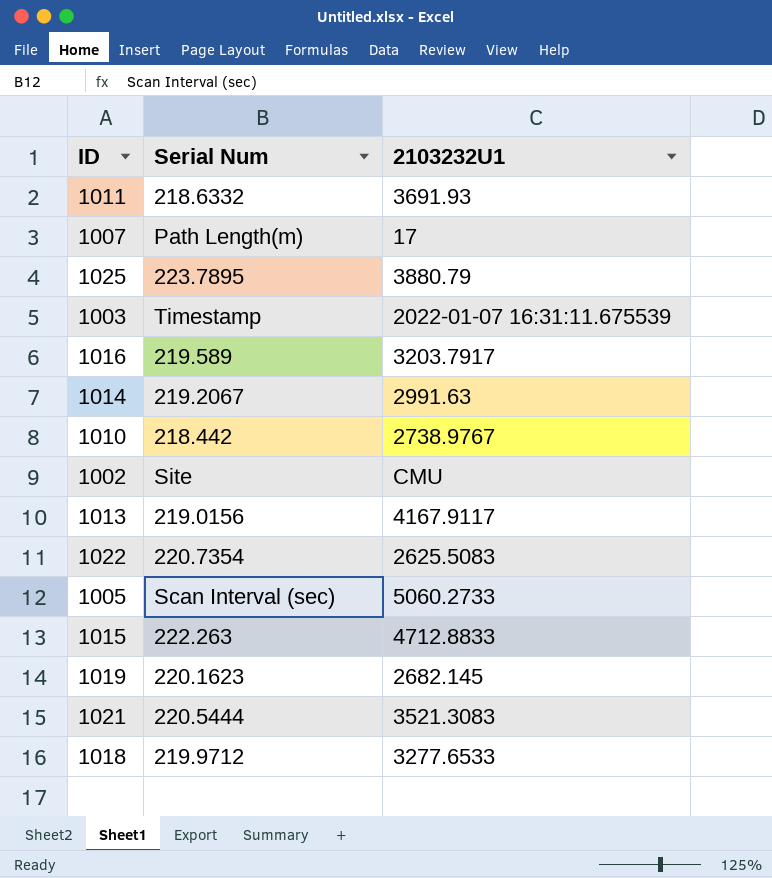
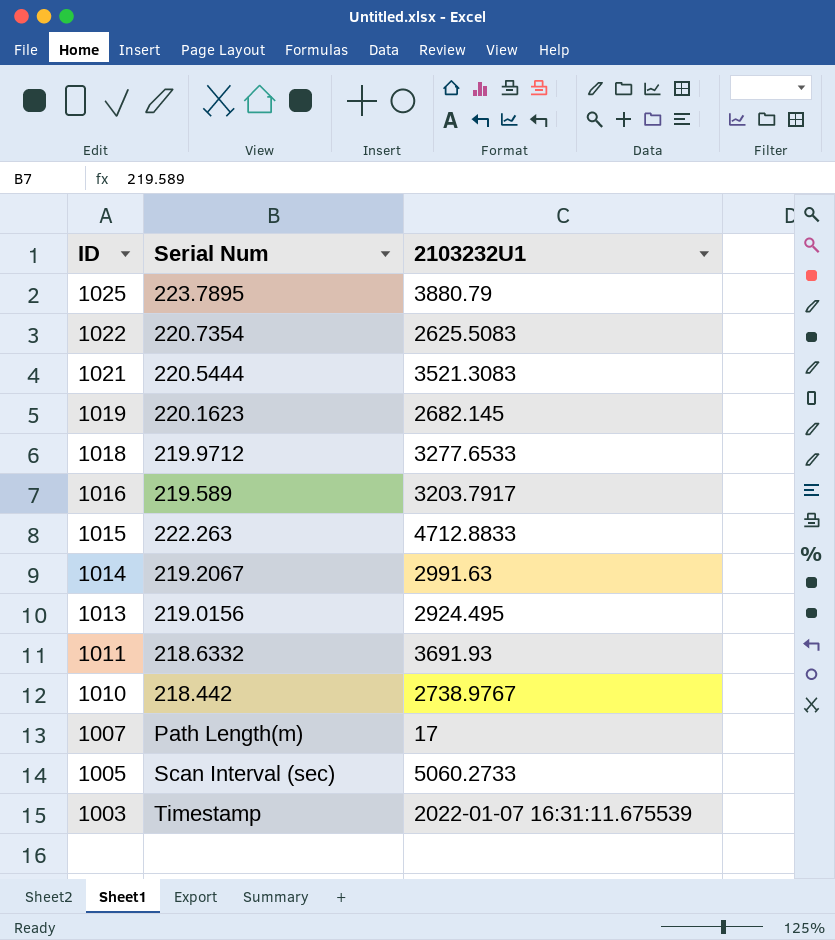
row order: none -> ID descending
row 1002: Site | CMU -> none
1013 | 2103232U1: 4167.9117 -> 2924.495

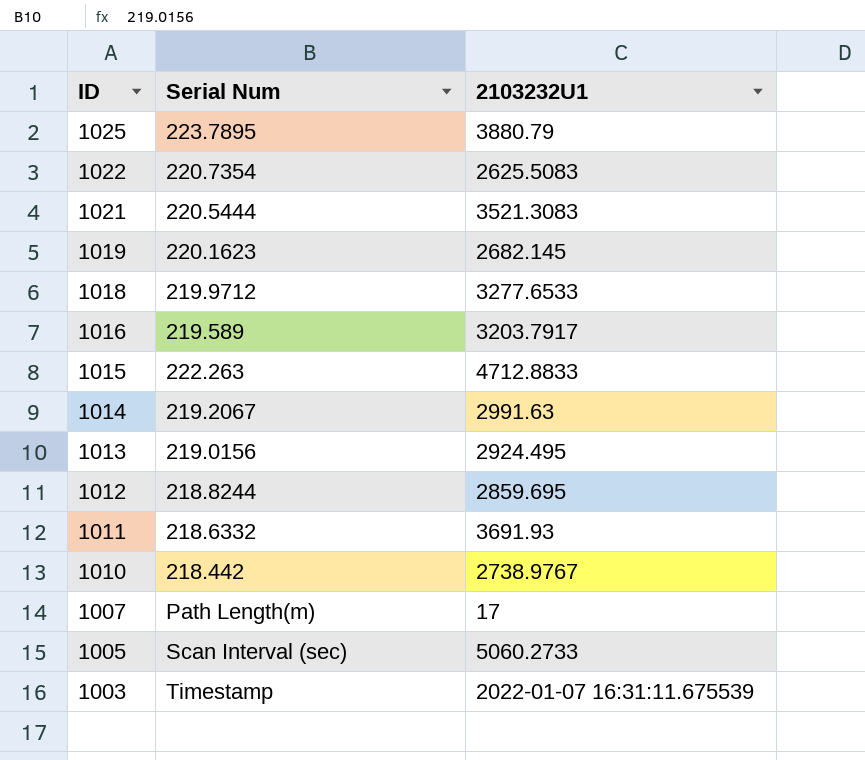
row 1012: none -> 218.8244 | 2859.695

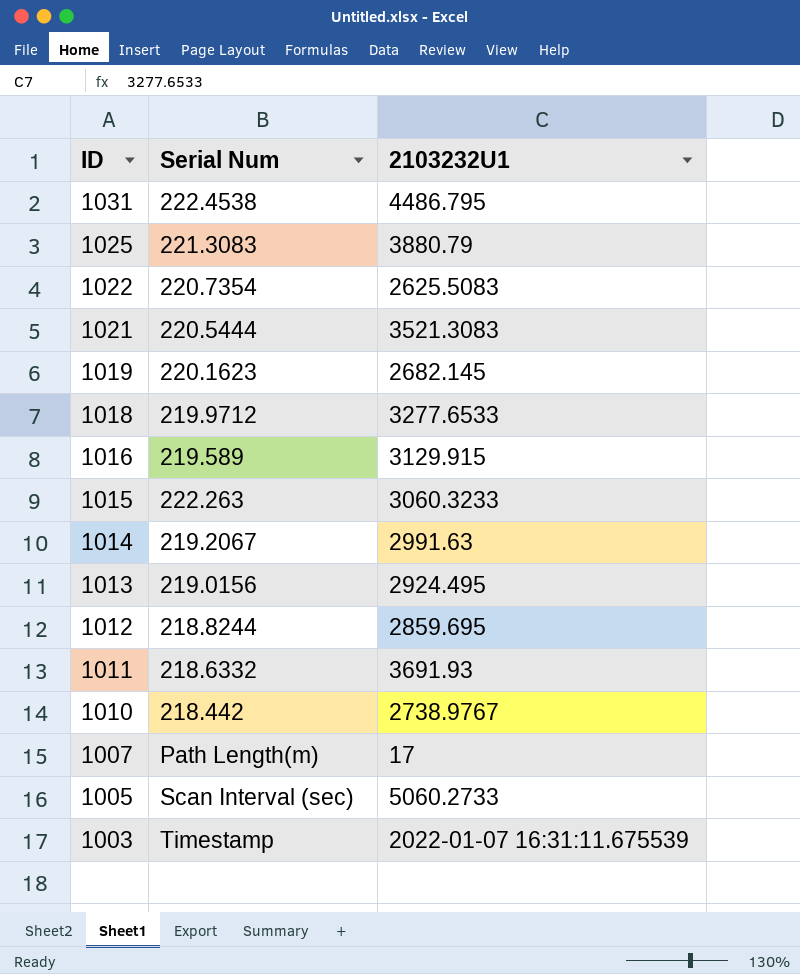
row 1031: none -> 222.4538 | 4486.795
1025 | Serial Num: 223.7895 -> 221.3083
1016 | 2103232U1: 3203.7917 -> 3129.915
1015 | 2103232U1: 4712.8833 -> 3060.3233

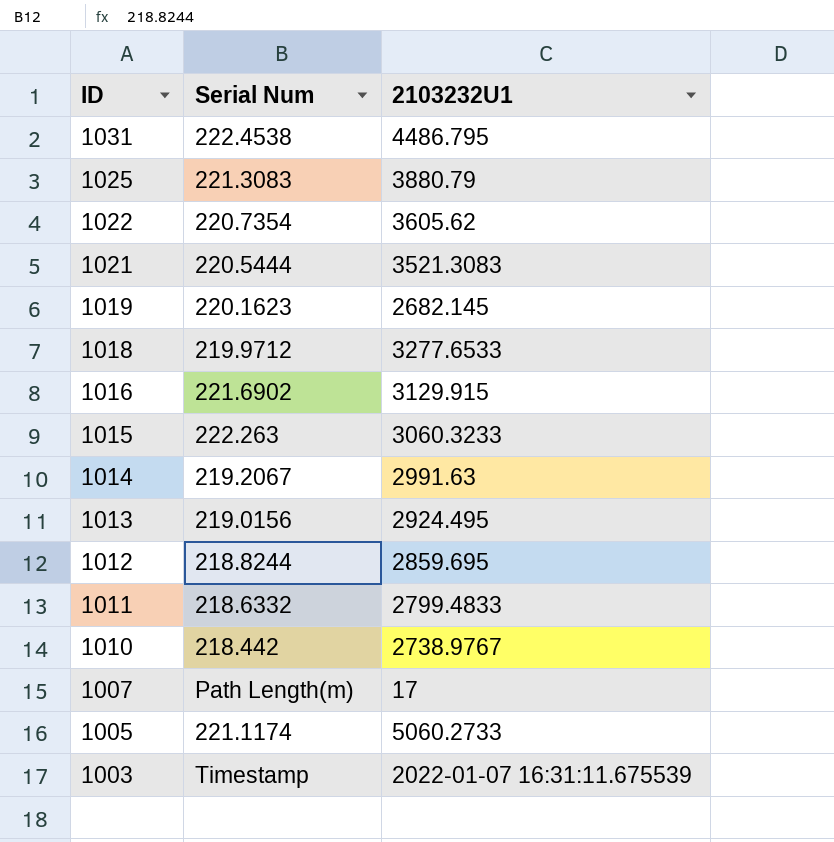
1022 | 2103232U1: 2625.5083 -> 3605.62
1016 | Serial Num: 219.589 -> 221.6902
1011 | 2103232U1: 3691.93 -> 2799.4833
1005 | Serial Num: Scan Interval (sec) -> 221.1174

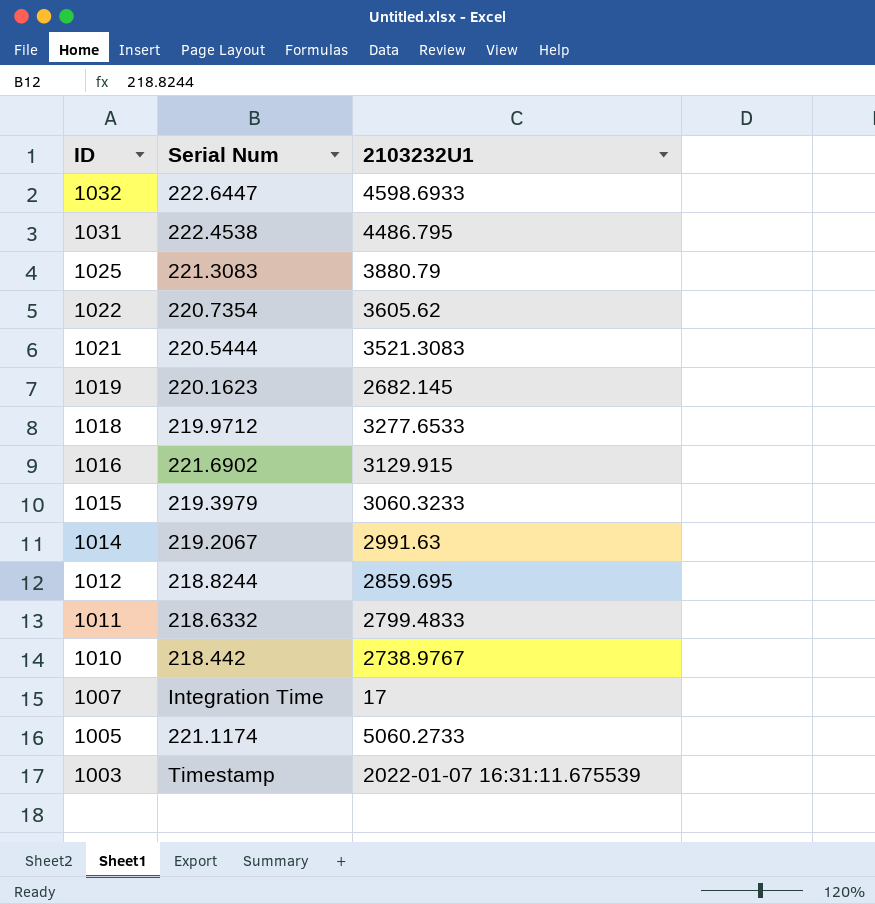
row 1013: 219.0156 | 2924.495 -> none
row 1032: none -> 222.6447 | 4598.6933
1015 | Serial Num: 222.263 -> 219.3979
1007 | Serial Num: Path Length(m) -> Integration Time

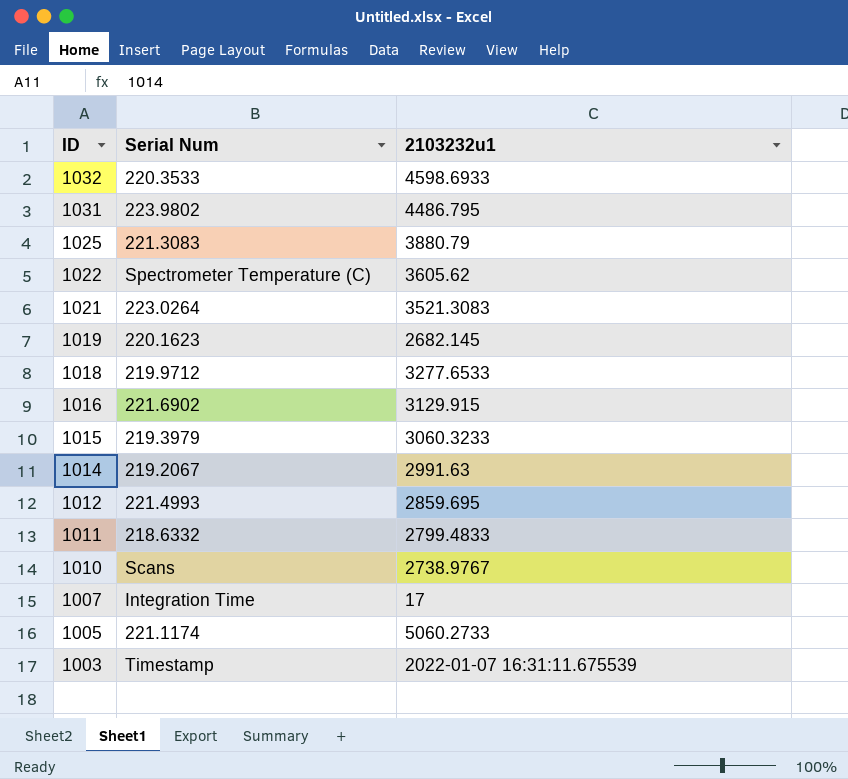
column name: 2103232U1 -> 2103232u1
1032 | Serial Num: 222.6447 -> 220.3533
1031 | Serial Num: 222.4538 -> 223.9802
1022 | Serial Num: 220.7354 -> Spectrometer Temperature (C)
1021 | Serial Num: 220.5444 -> 223.0264
1012 | Serial Num: 218.8244 -> 221.4993
1010 | Serial Num: 218.442 -> Scans

